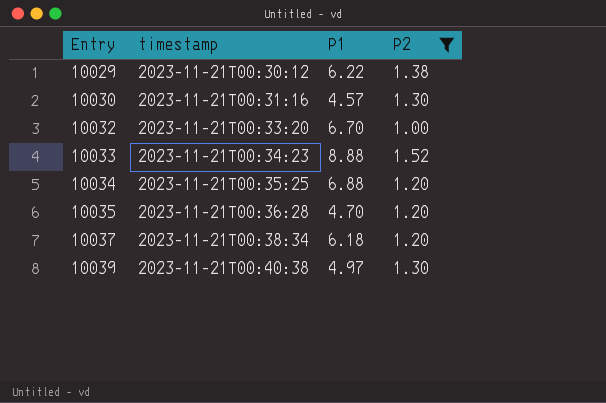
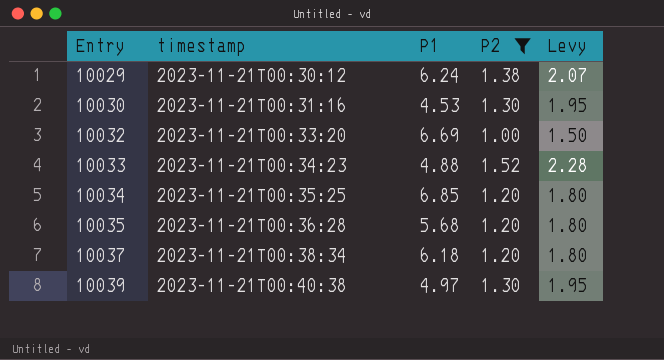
column Levy | formula: none -> [P2] * 1.5
10029 | P1: 6.22 -> 6.24
10030 | P1: 4.57 -> 4.53
10032 | P1: 6.70 -> 6.69
10033 | P1: 8.88 -> 4.88
10034 | P1: 6.88 -> 6.85
10035 | P1: 4.70 -> 5.68

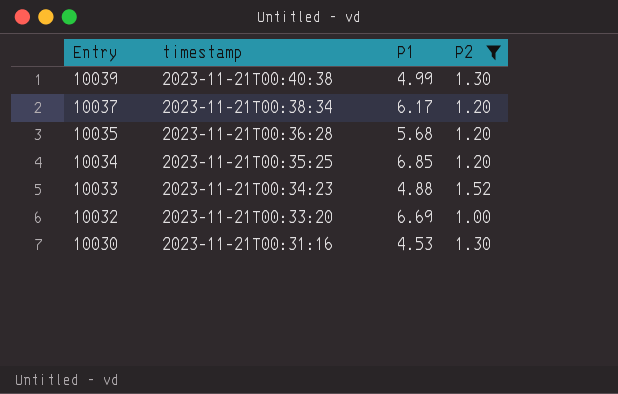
row order: Entry ascending -> Entry descending
column Levy | formula: [P2] * 1.5 -> none
row 10029: 2023-11-21T00:30:12 | 6.24 | 1.38 | 2.07 -> none
10039 | P1: 4.97 -> 4.99
10037 | P1: 6.18 -> 6.17

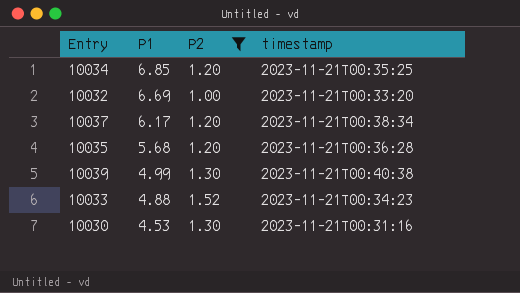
row order: Entry descending -> P1 descending
column timestamp | position: 2 -> 4

